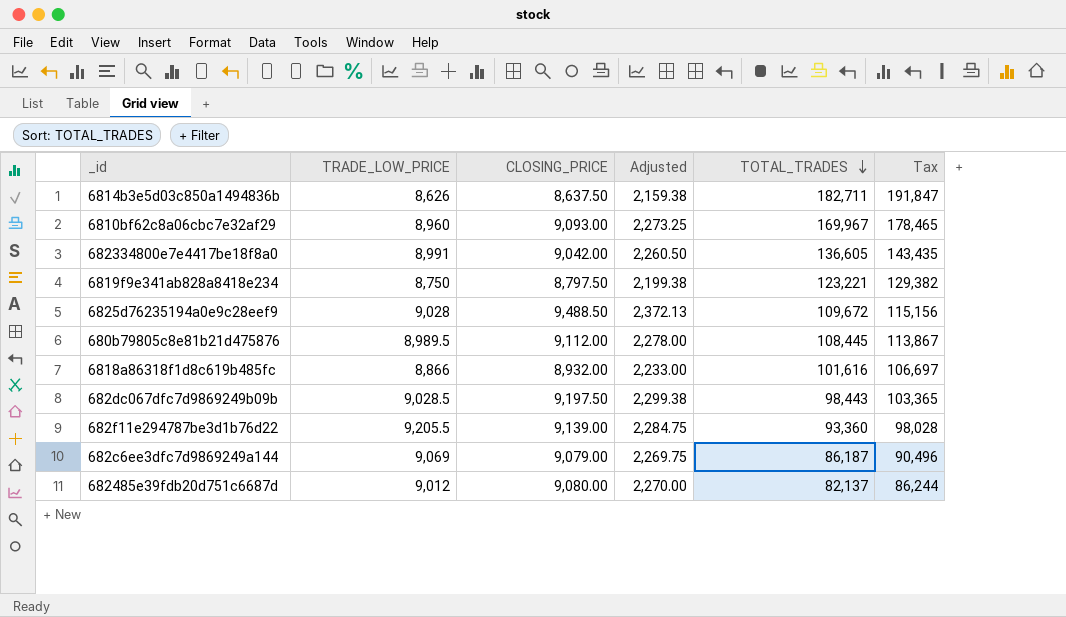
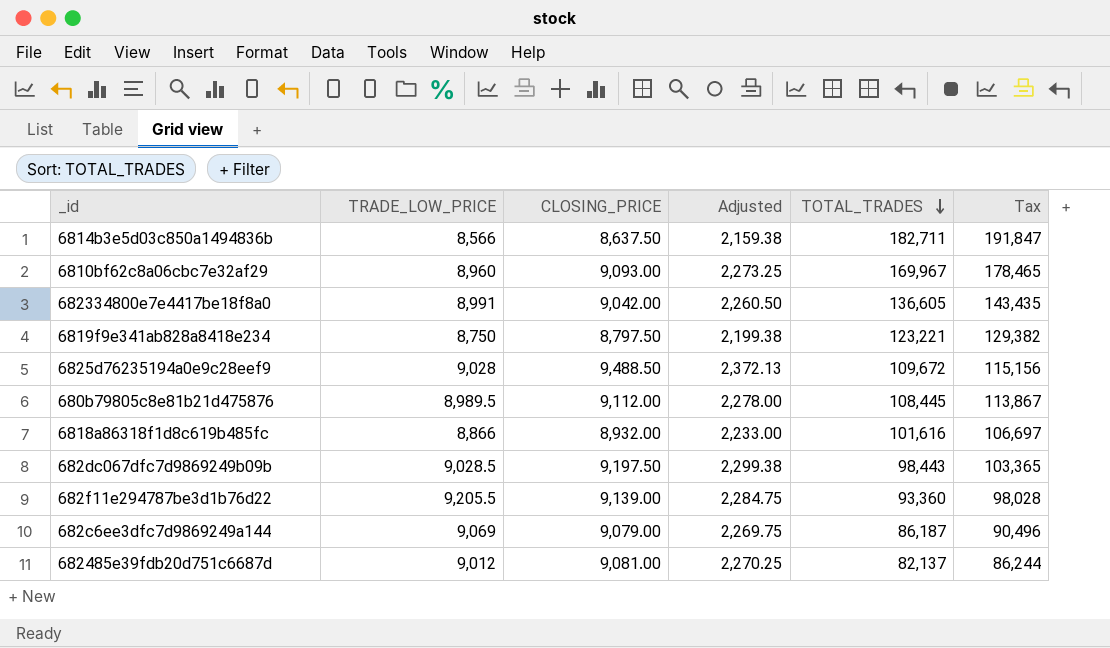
6814b3e5d03c850a1494836b | TRADE_LOW_PRICE: 8,626 -> 8,566
682485e39fdb20d751c6687d | CLOSING_PRICE: 9,080.00 -> 9,081.00
682485e39fdb20d751c6687d | Adjusted: 2,270.00 -> 2,270.25

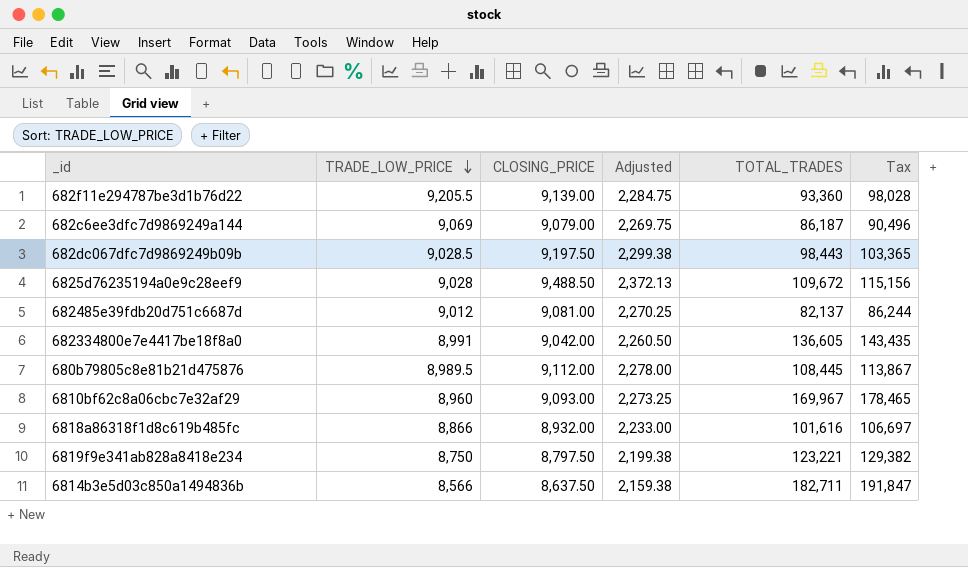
row order: TOTAL_TRADES descending -> TRADE_LOW_PRICE descending

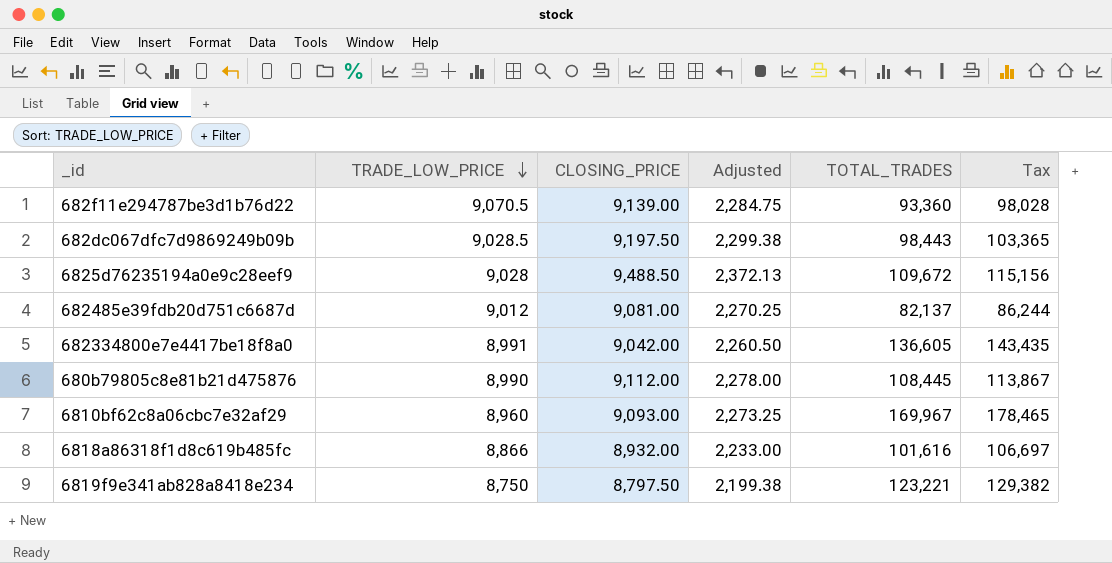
row 682c6ee3dfc7d9869249a144: 9,069 | 9,079.00 | 2,269.75 | 86,187 | 90,496 -> none
row 6814b3e5d03c850a1494836b: 8,566 | 8,637.50 | 2,159.38 | 182,711 | 191,847 -> none
682f11e294787be3d1b76d22 | TRADE_LOW_PRICE: 9,205.5 -> 9,070.5
680b79805c8e81b21d475876 | TRADE_LOW_PRICE: 8,989.5 -> 8,990

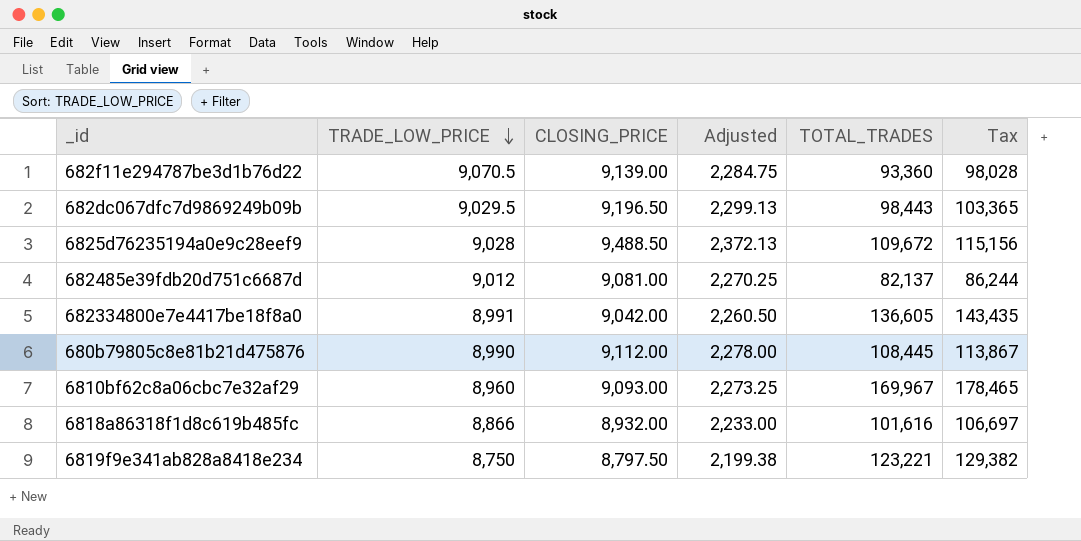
682dc067dfc7d9869249b09b | TRADE_LOW_PRICE: 9,028.5 -> 9,029.5
682dc067dfc7d9869249b09b | CLOSING_PRICE: 9,197.50 -> 9,196.50
682dc067dfc7d9869249b09b | Adjusted: 2,299.38 -> 2,299.13

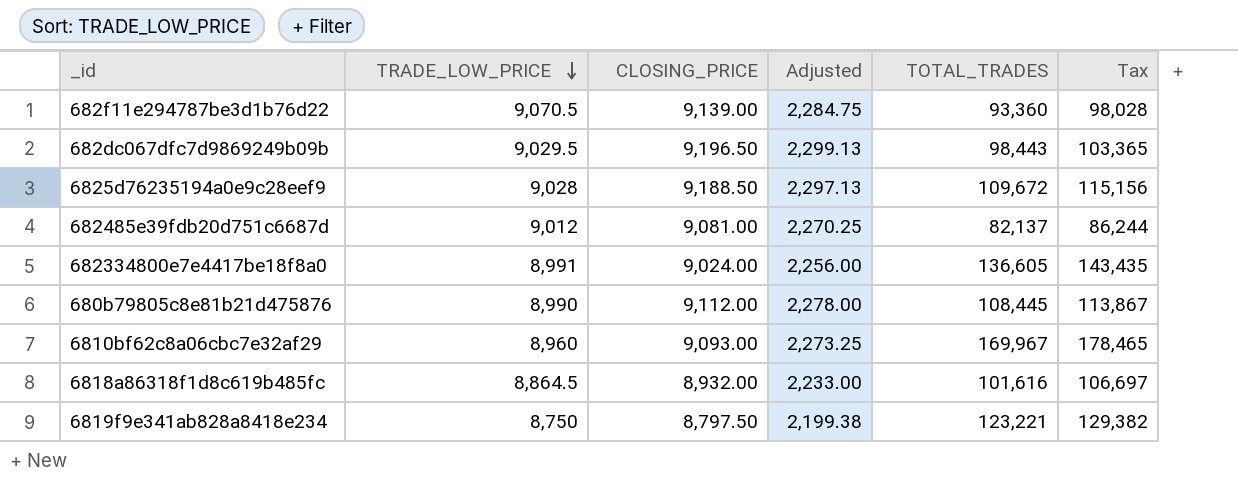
6825d76235194a0e9c28eef9 | CLOSING_PRICE: 9,488.50 -> 9,188.50
6825d76235194a0e9c28eef9 | Adjusted: 2,372.13 -> 2,297.13
682334800e7e4417be18f8a0 | CLOSING_PRICE: 9,042.00 -> 9,024.00
682334800e7e4417be18f8a0 | Adjusted: 2,260.50 -> 2,256.00
6818a86318f1d8c619b485fc | TRADE_LOW_PRICE: 8,866 -> 8,864.5

